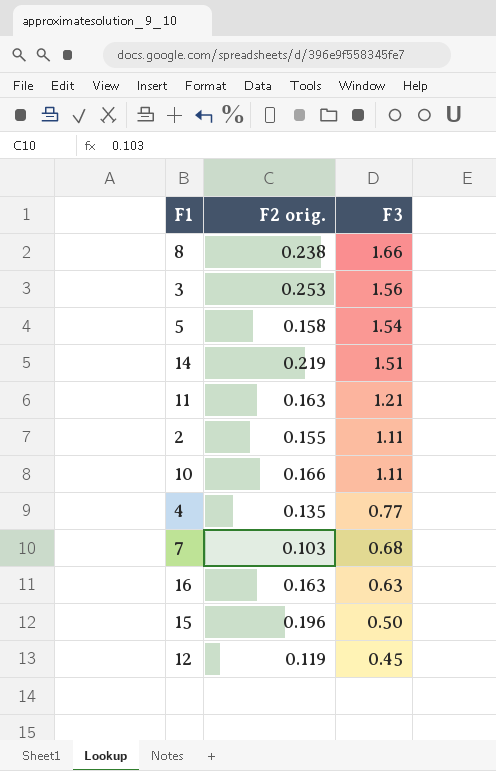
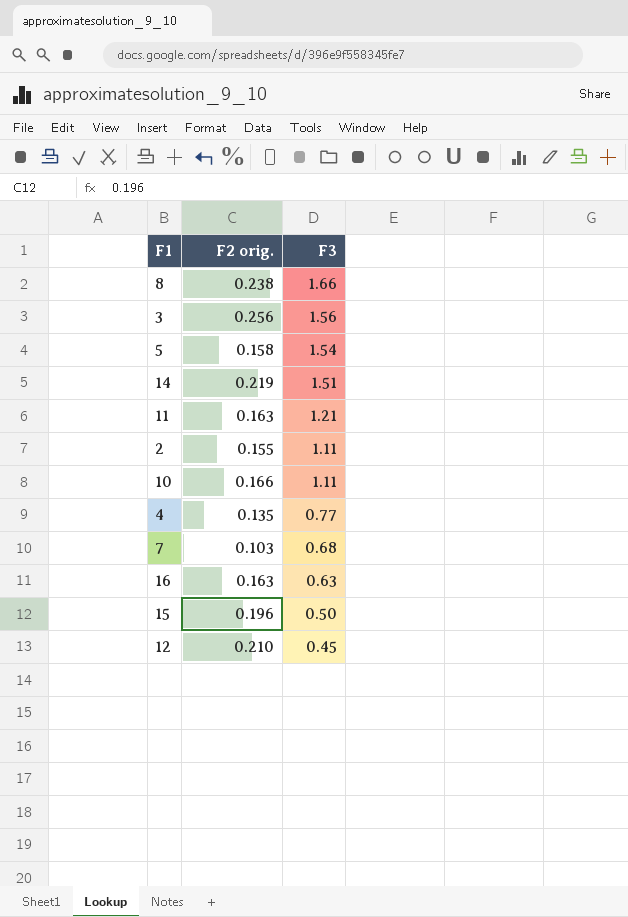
3 | F2 orig.: 0.253 -> 0.256
12 | F2 orig.: 0.119 -> 0.210

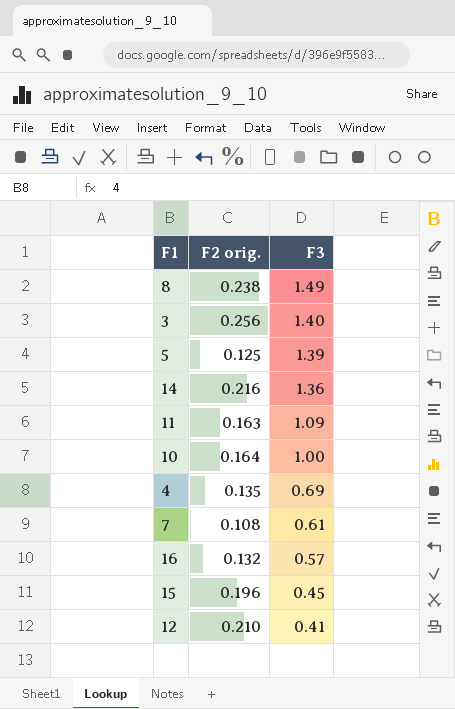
row 2: 0.155 | 1.11 -> none
8 | F3: 1.66 -> 1.49
3 | F3: 1.56 -> 1.40
5 | F2 orig.: 0.158 -> 0.125
5 | F3: 1.54 -> 1.39
14 | F2 orig.: 0.219 -> 0.216
14 | F3: 1.51 -> 1.36
11 | F3: 1.21 -> 1.09
10 | F2 orig.: 0.166 -> 0.164
10 | F3: 1.11 -> 1.00
4 | F3: 0.77 -> 0.69
7 | F2 orig.: 0.103 -> 0.108
7 | F3: 0.68 -> 0.61
16 | F2 orig.: 0.163 -> 0.132
16 | F3: 0.63 -> 0.57
15 | F3: 0.50 -> 0.45
12 | F3: 0.45 -> 0.41

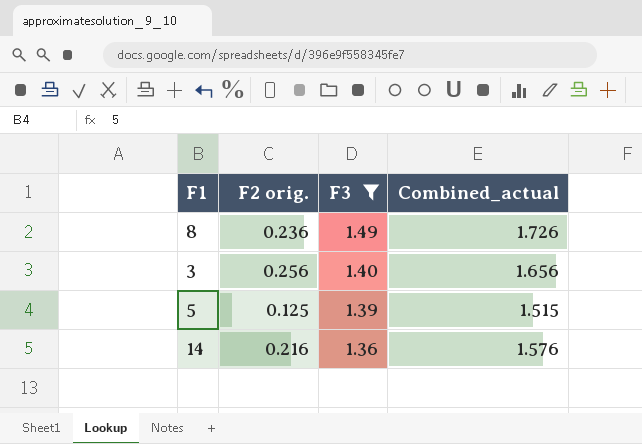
filter: none -> F3 >= 1.36
column Combined_actual | formula: none -> [F2 orig.] + [F3]
8 | F2 orig.: 0.238 -> 0.236

